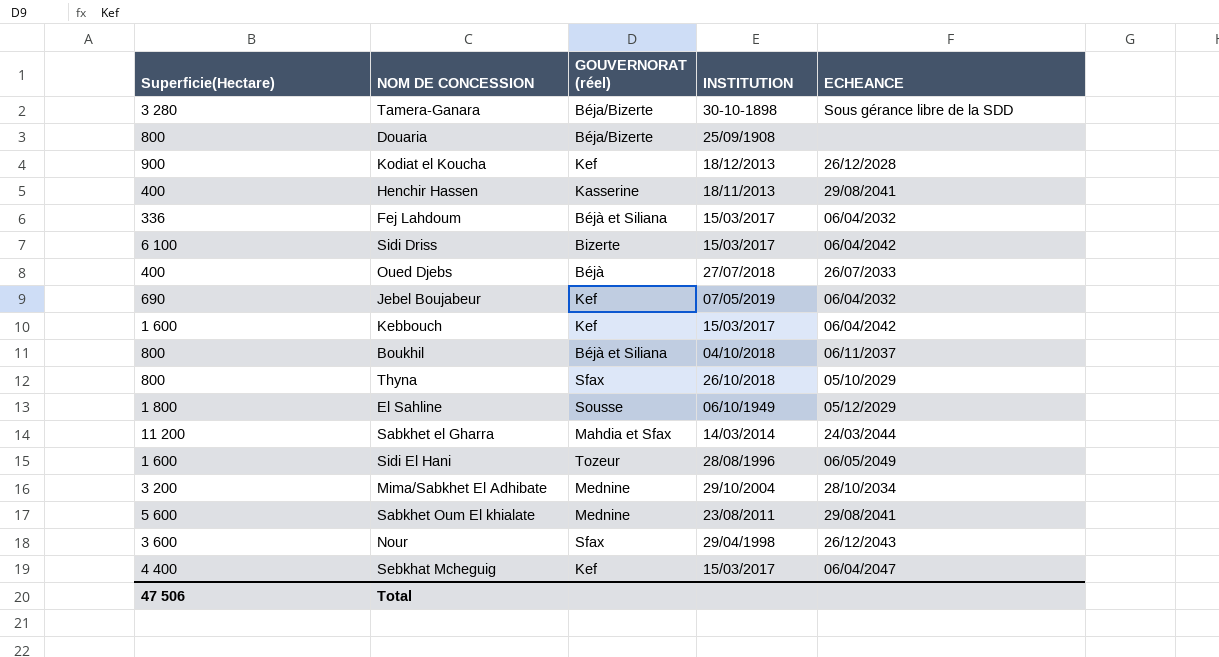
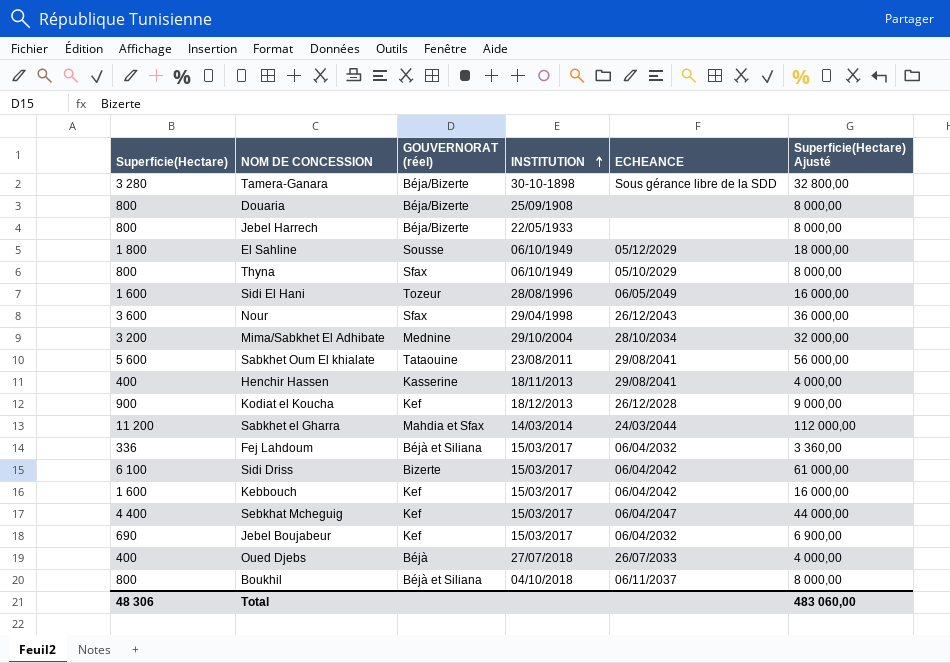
row order: none -> INSTITUTION ascending
column Superficie(Hectare) Ajusté | formula: none -> [Superficie(Hectare)] * 10
row Jebel Harrech: none -> 800 | Béja/Bizerte | 22/05/1933 | none | 8 000,00
Thyna | INSTITUTION: 26/10/2018 -> 06/10/1949
Sabkhet Oum El khialate | GOUVERNORAT (réel): Mednine -> Tataouine
Jebel Boujabeur | INSTITUTION: 07/05/2019 -> 15/03/2017
Total | Superficie(Hectare): 47 506 -> 48 306

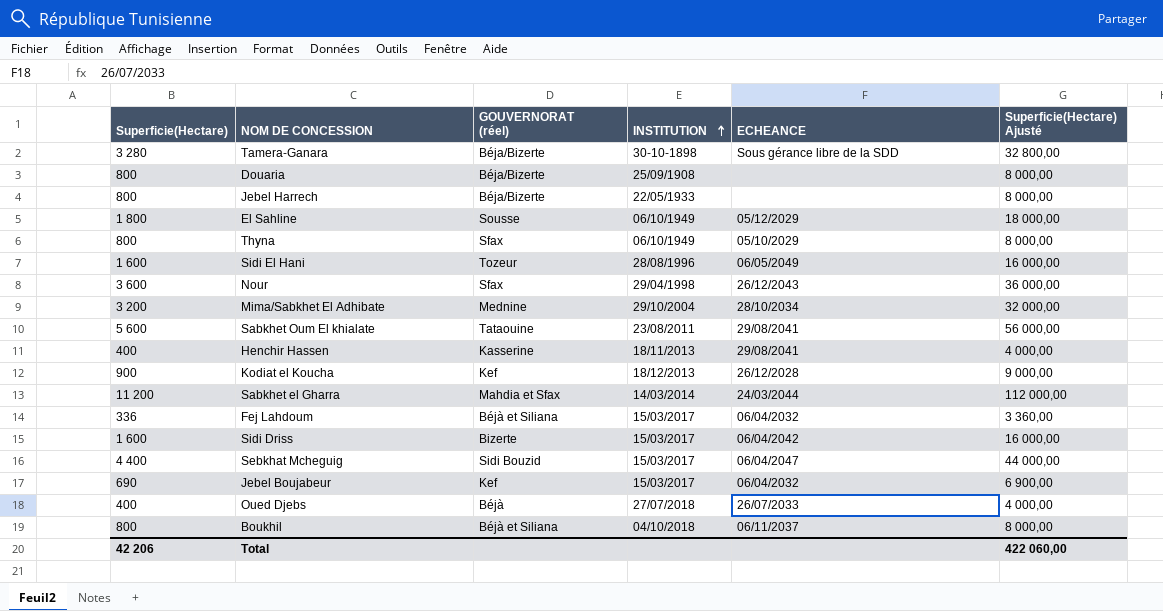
row Kebbouch: 1 600 | Kef | 15/03/2017 | 06/04/2042 | 16 000,00 -> none
Sidi Driss | Superficie(Hectare): 6 100 -> 1 600
Sidi Driss | Superficie(Hectare) Ajusté: 61 000,00 -> 16 000,00
Sebkhat Mcheguig | GOUVERNORAT (réel): Kef -> Sidi Bouzid
Total | Superficie(Hectare): 48 306 -> 42 206
Total | Superficie(Hectare) Ajusté: 483 060,00 -> 422 060,00

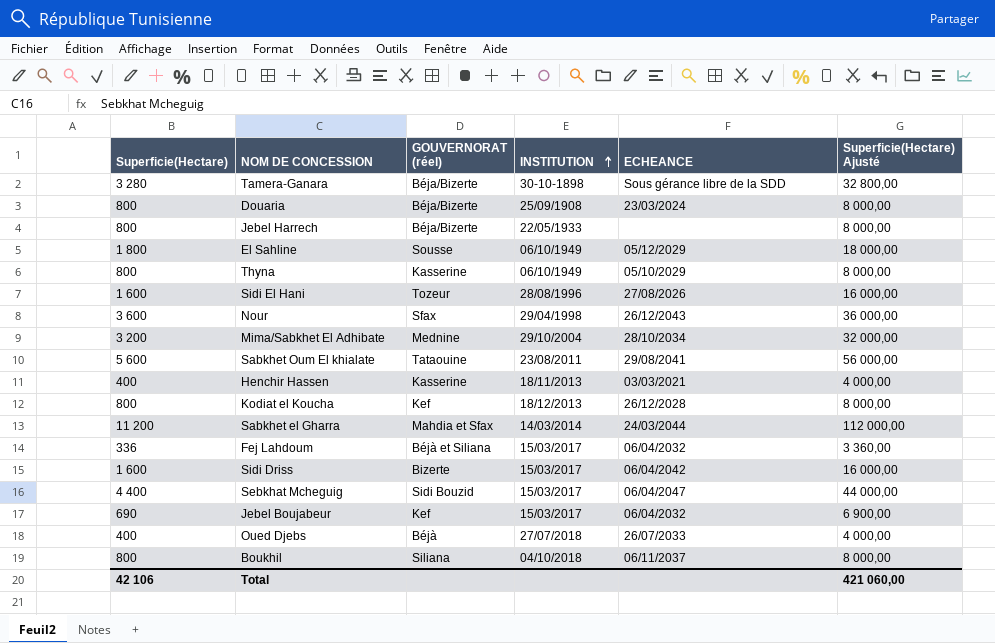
Douaria | ECHEANCE: none -> 23/03/2024
Thyna | GOUVERNORAT (réel): Sfax -> Kasserine
Sidi El Hani | ECHEANCE: 06/05/2049 -> 27/08/2026
Henchir Hassen | ECHEANCE: 29/08/2041 -> 03/03/2021
Kodiat el Koucha | Superficie(Hectare): 900 -> 800
Kodiat el Koucha | Superficie(Hectare) Ajusté: 9 000,00 -> 8 000,00
Boukhil | GOUVERNORAT (réel): Béjà et Siliana -> Siliana
Total | Superficie(Hectare): 42 206 -> 42 106
Total | Superficie(Hectare) Ajusté: 422 060,00 -> 421 060,00

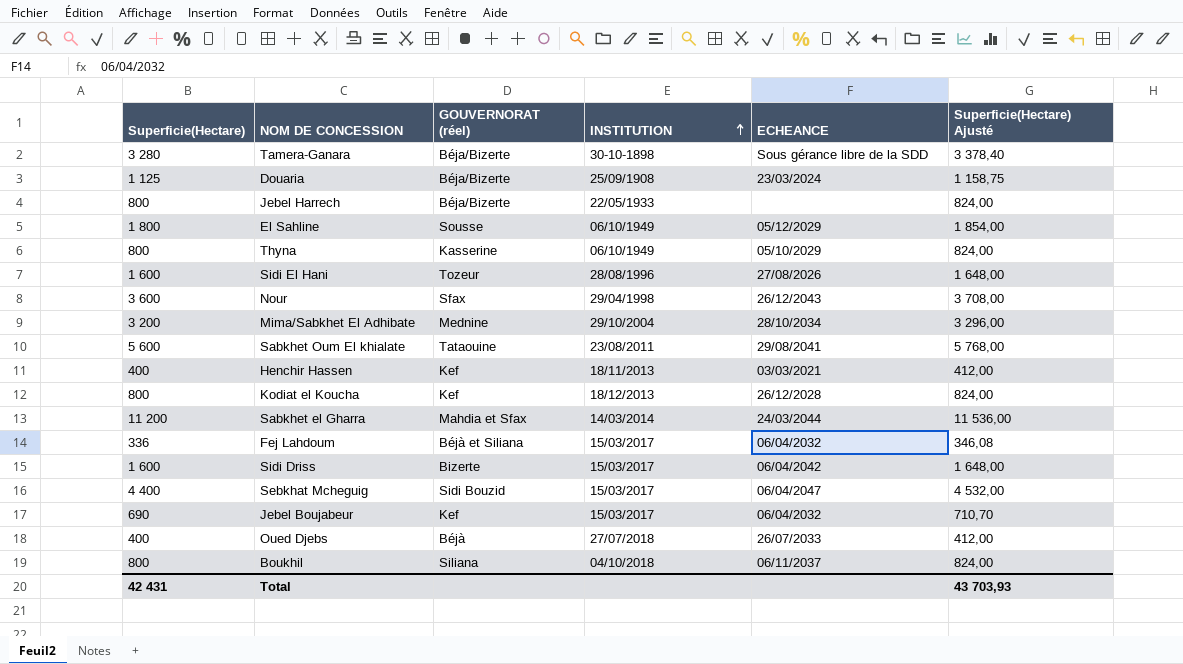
column Superficie(Hectare) Ajusté | formula: [Superficie(Hectare)] * 10 -> [Superficie(Hectare)] * 1,03
Douaria | Superficie(Hectare): 800 -> 1 125
Henchir Hassen | GOUVERNORAT (réel): Kasserine -> Kef
Total | Superficie(Hectare): 42 106 -> 42 431
Total | Superficie(Hectare) Ajusté: 421 060,00 -> 43 703,93

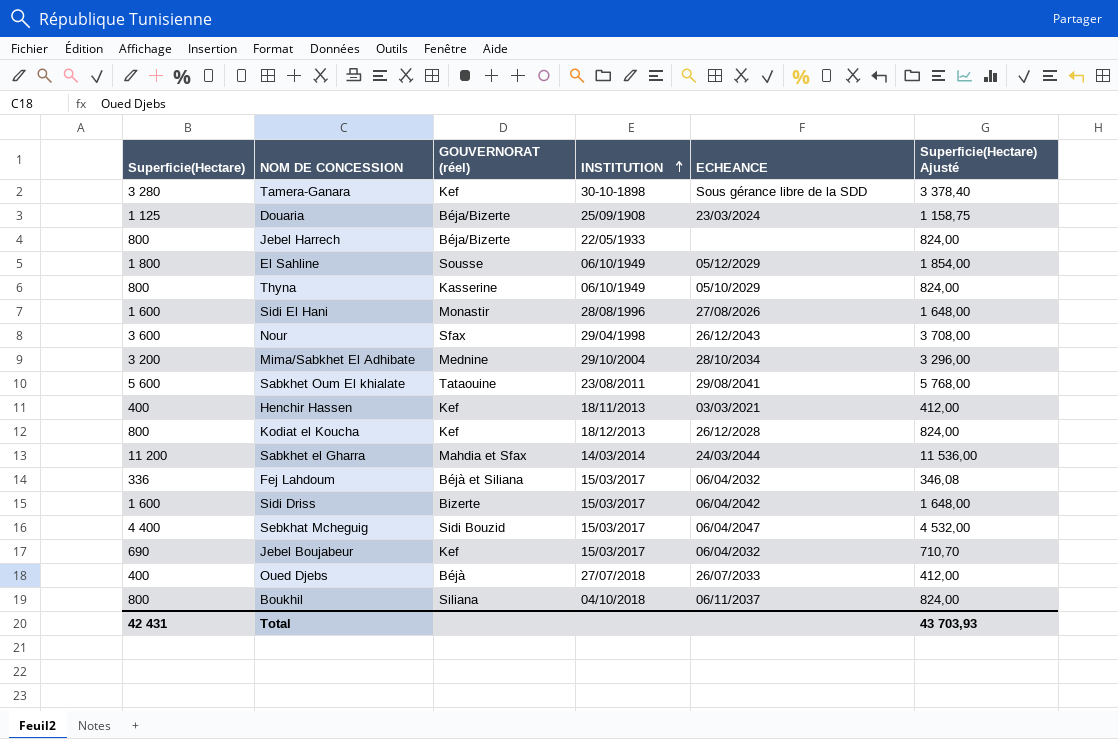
Tamera-Ganara | GOUVERNORAT (réel): Béja/Bizerte -> Kef
Sidi El Hani | GOUVERNORAT (réel): Tozeur -> Monastir

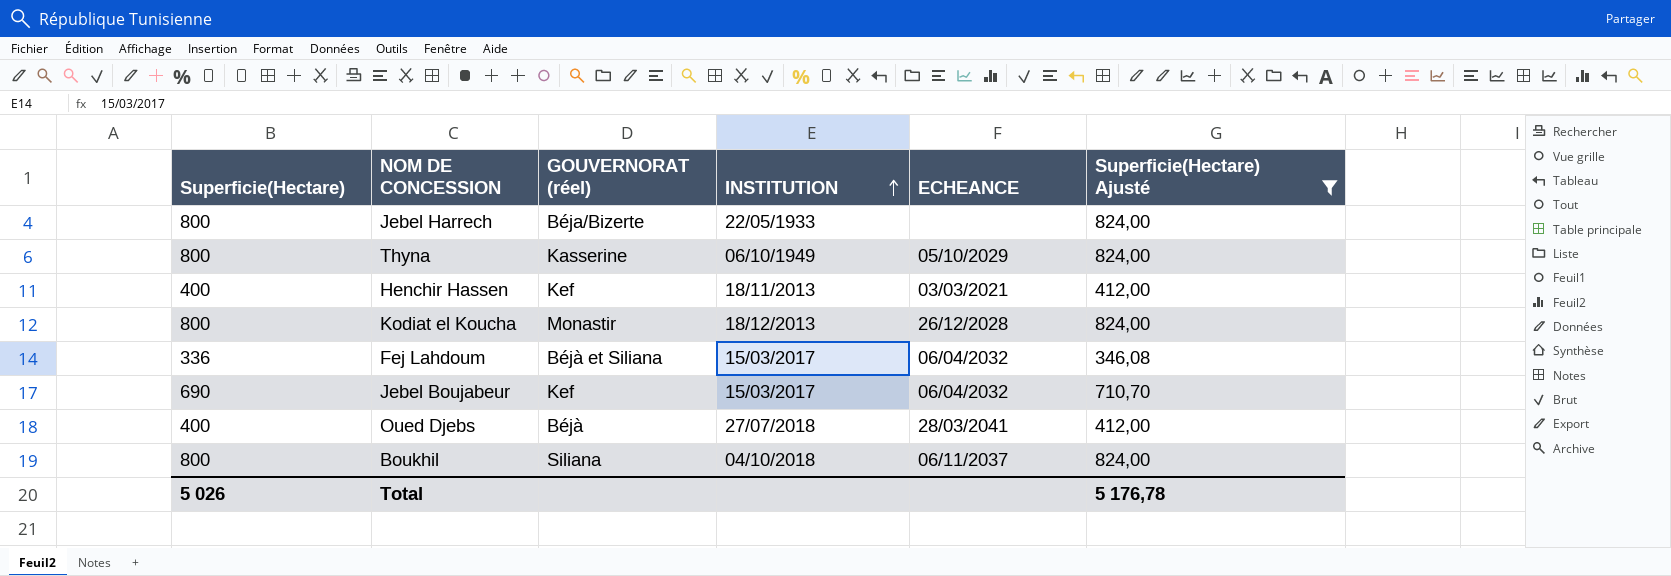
filter: none -> Superficie(Hectare) Ajusté <= 824,00
Kodiat el Koucha | GOUVERNORAT (réel): Kef -> Monastir
Oued Djebs | ECHEANCE: 26/07/2033 -> 28/03/2041
Total | Superficie(Hectare): 42 431 -> 5 026
Total | Superficie(Hectare) Ajusté: 43 703,93 -> 5 176,78

